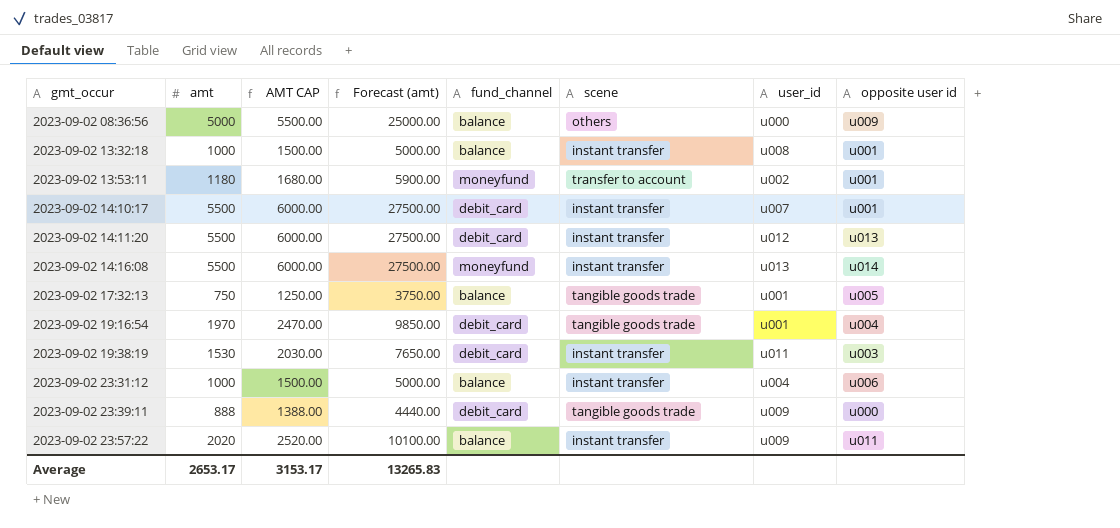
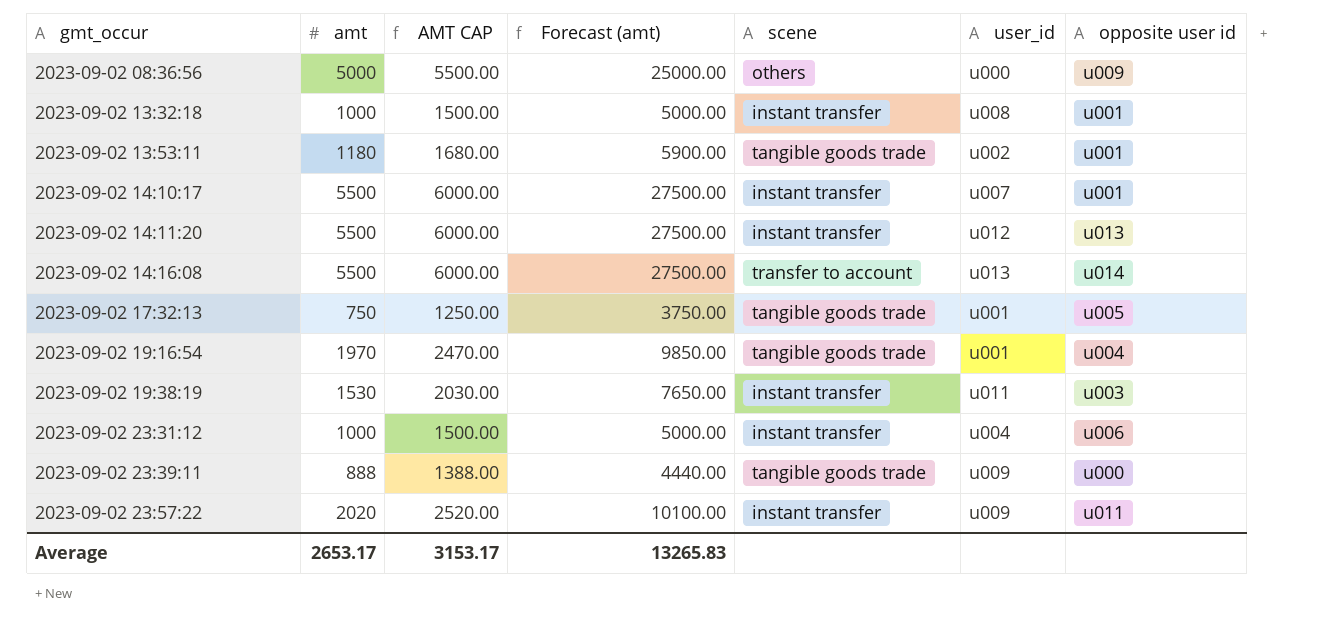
column fund_channel | position: 5 -> none
2023-09-02 13:53:11 | scene: transfer to account -> tangible goods trade
2023-09-02 14:16:08 | scene: instant transfer -> transfer to account

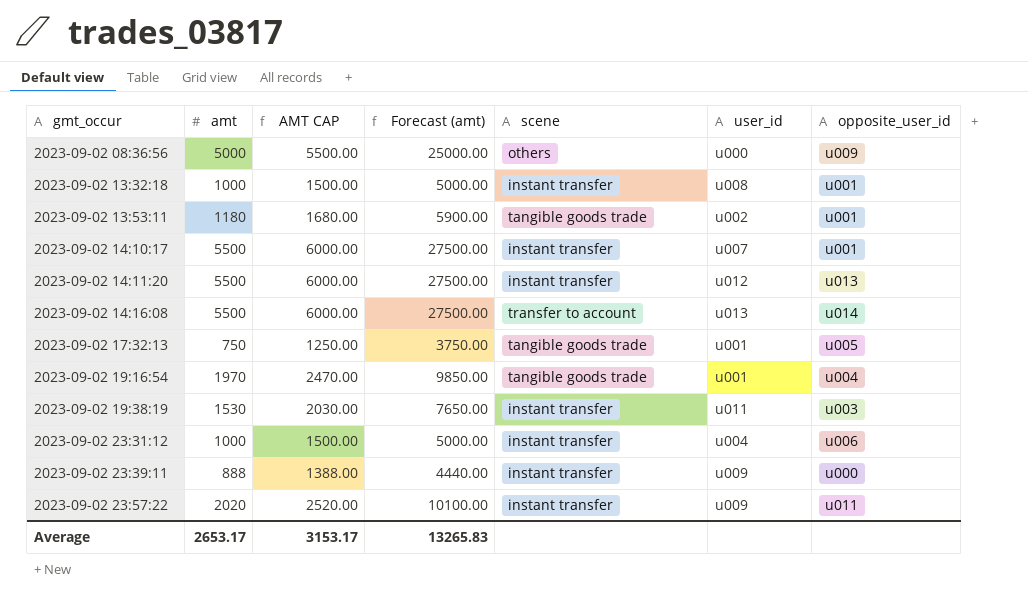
column name: opposite user id -> opposite_user_id
2023-09-02 23:39:11 | scene: tangible goods trade -> instant transfer

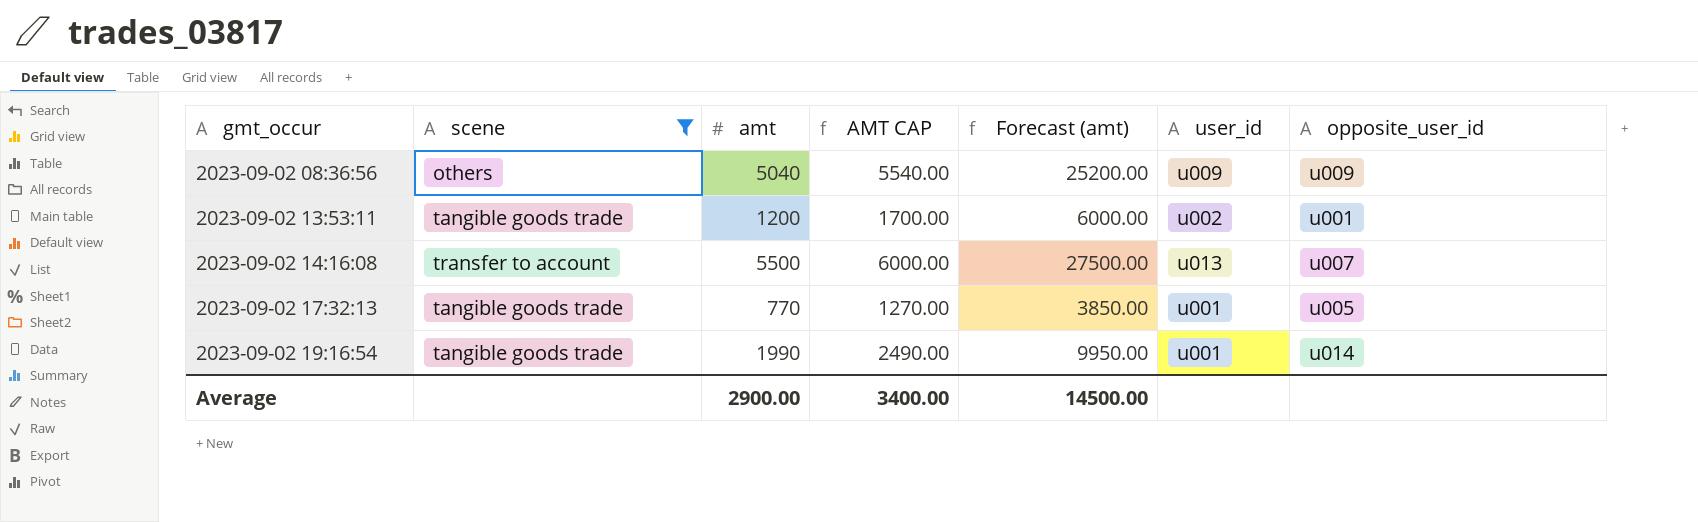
filter: none -> scene != instant transfer
column scene | position: 5 -> 2
2023-09-02 08:36:56 | amt: 5000 -> 5040
2023-09-02 08:36:56 | AMT CAP: 5500.00 -> 5540.00
2023-09-02 08:36:56 | Forecast (amt): 25000.00 -> 25200.00
2023-09-02 08:36:56 | user_id: u000 -> u009
2023-09-02 13:53:11 | amt: 1180 -> 1200
2023-09-02 13:53:11 | AMT CAP: 1680.00 -> 1700.00
2023-09-02 13:53:11 | Forecast (amt): 5900.00 -> 6000.00
2023-09-02 14:16:08 | opposite_user_id: u014 -> u007
2023-09-02 17:32:13 | amt: 750 -> 770
2023-09-02 17:32:13 | AMT CAP: 1250.00 -> 1270.00
2023-09-02 17:32:13 | Forecast (amt): 3750.00 -> 3850.00
2023-09-02 19:16:54 | amt: 1970 -> 1990
2023-09-02 19:16:54 | AMT CAP: 2470.00 -> 2490.00
2023-09-02 19:16:54 | Forecast (amt): 9850.00 -> 9950.00
2023-09-02 19:16:54 | opposite_user_id: u004 -> u014
Average | amt: 2653.17 -> 2900.00
Average | AMT CAP: 3153.17 -> 3400.00
Average | Forecast (amt): 13265.83 -> 14500.00

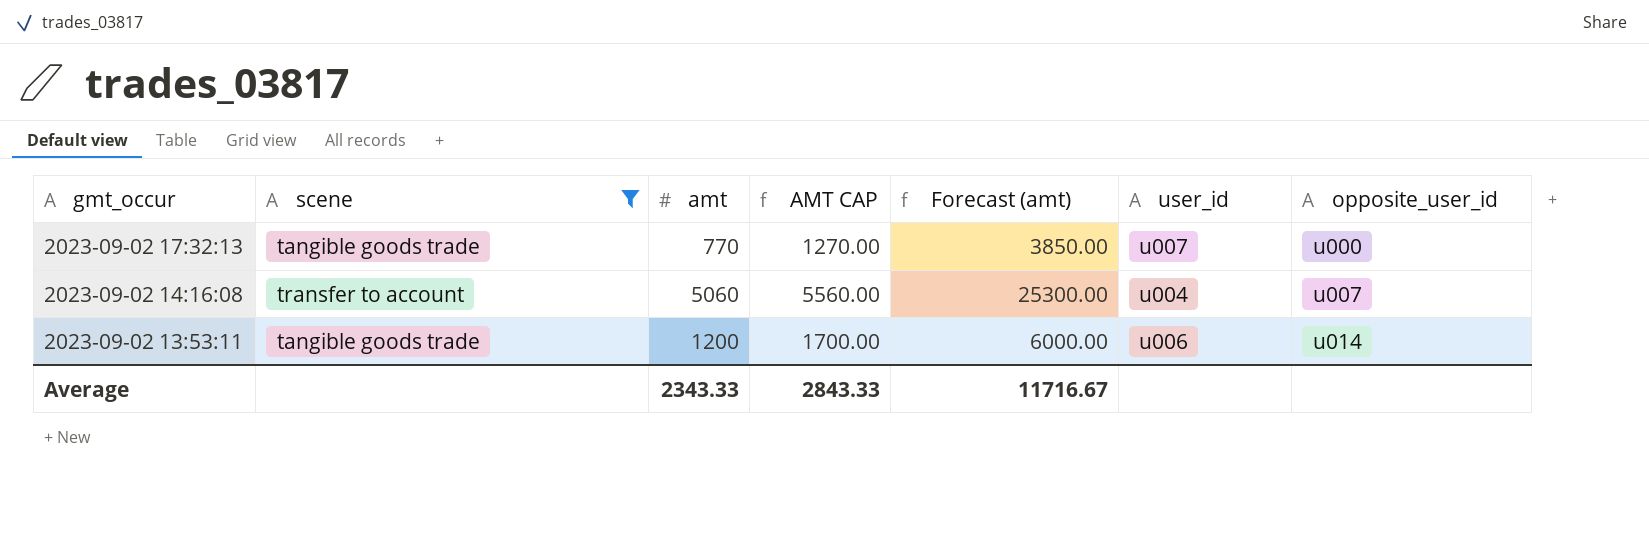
row order: gmt_occur ascending -> gmt_occur descending
row 2023-09-02 08:36:56: others | 5040 | 5540.00 | 25200.00 | u009 | u009 -> none
row 2023-09-02 19:16:54: tangible goods trade | 1990 | 2490.00 | 9950.00 | u001 | u014 -> none
2023-09-02 17:32:13 | user_id: u001 -> u007
2023-09-02 17:32:13 | opposite_user_id: u005 -> u000
2023-09-02 14:16:08 | amt: 5500 -> 5060
2023-09-02 14:16:08 | AMT CAP: 6000.00 -> 5560.00
2023-09-02 14:16:08 | Forecast (amt): 27500.00 -> 25300.00
2023-09-02 14:16:08 | user_id: u013 -> u004
2023-09-02 13:53:11 | user_id: u002 -> u006
2023-09-02 13:53:11 | opposite_user_id: u001 -> u014
Average | amt: 2900.00 -> 2343.33
Average | AMT CAP: 3400.00 -> 2843.33
Average | Forecast (amt): 14500.00 -> 11716.67

